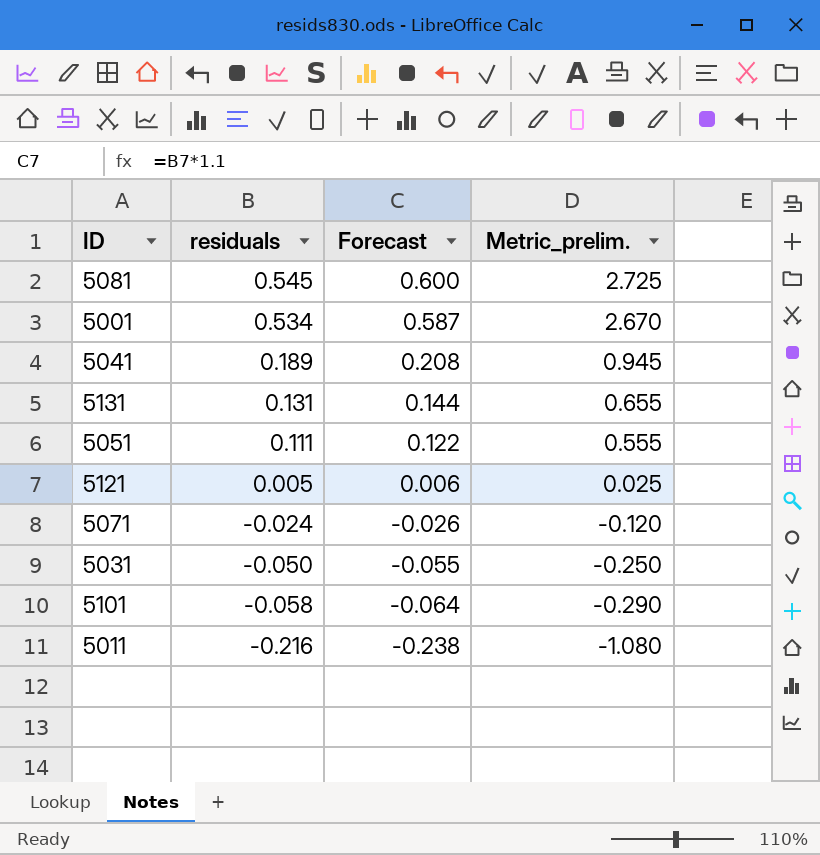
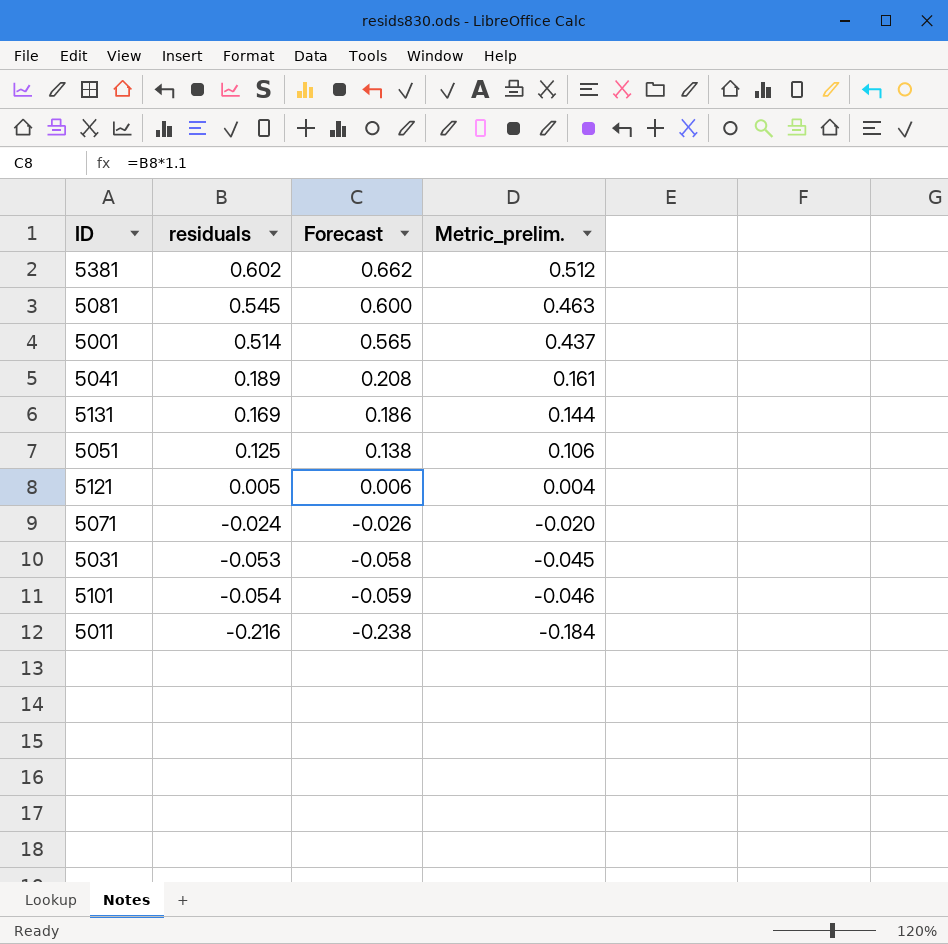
column Metric_prelim. | formula: [residuals] * 5 -> [residuals] * 0.85
row 5381: none -> 0.602 | 0.662 | 0.512
5001 | residuals: 0.534 -> 0.514
5001 | Forecast: 0.587 -> 0.565
5131 | residuals: 0.131 -> 0.169
5131 | Forecast: 0.144 -> 0.186
5051 | residuals: 0.111 -> 0.125
5051 | Forecast: 0.122 -> 0.138
5031 | residuals: -0.050 -> -0.053
5031 | Forecast: -0.055 -> -0.058
5101 | residuals: -0.058 -> -0.054
5101 | Forecast: -0.064 -> -0.059

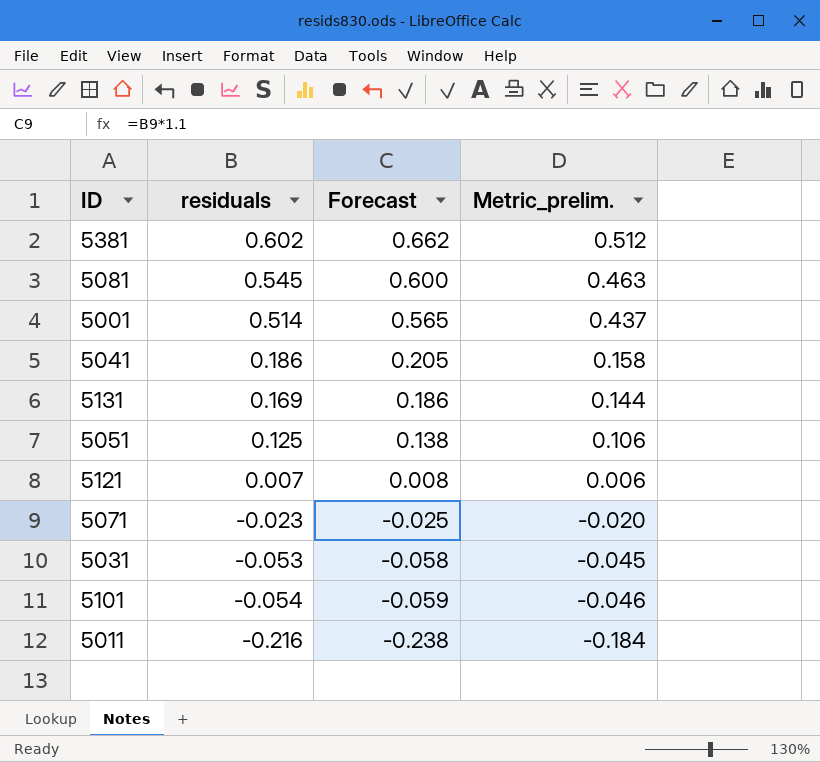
5041 | residuals: 0.189 -> 0.186
5041 | Forecast: 0.208 -> 0.205
5041 | Metric_prelim.: 0.161 -> 0.158
5121 | residuals: 0.005 -> 0.007
5121 | Forecast: 0.006 -> 0.008
5121 | Metric_prelim.: 0.004 -> 0.006
5071 | residuals: -0.024 -> -0.023
5071 | Forecast: -0.026 -> -0.025

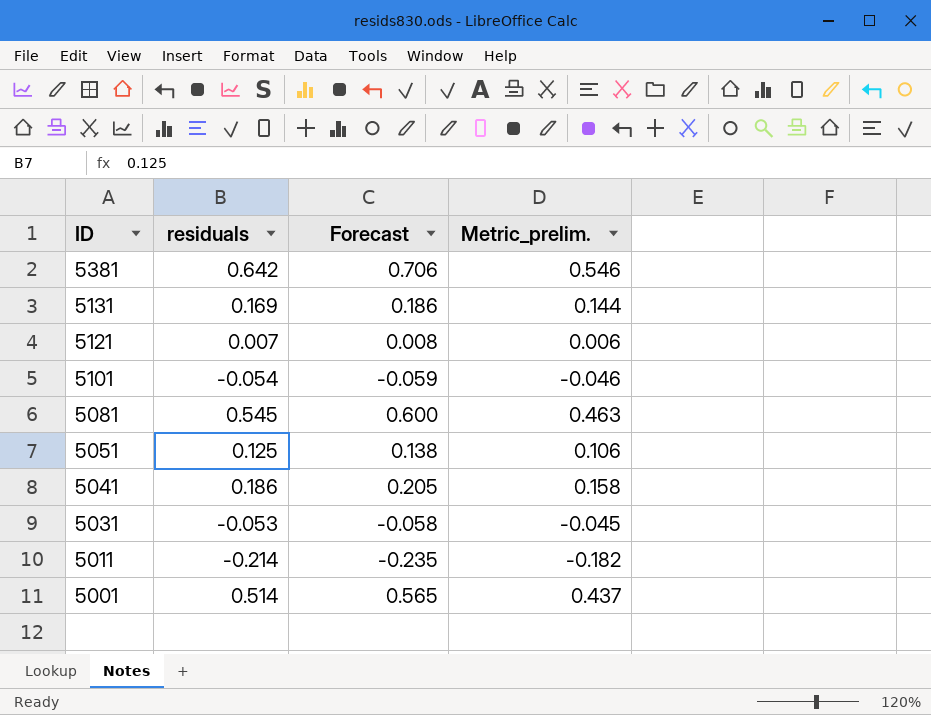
row order: residuals descending -> ID descending
row 5071: -0.023 | -0.025 | -0.020 -> none
5381 | residuals: 0.602 -> 0.642
5381 | Forecast: 0.662 -> 0.706
5381 | Metric_prelim.: 0.512 -> 0.546
5011 | residuals: -0.216 -> -0.214
5011 | Forecast: -0.238 -> -0.235
5011 | Metric_prelim.: -0.184 -> -0.182

